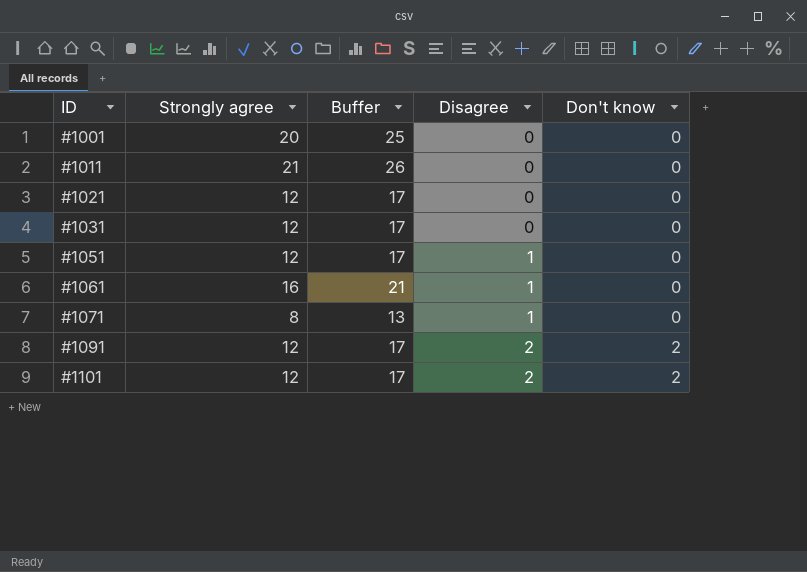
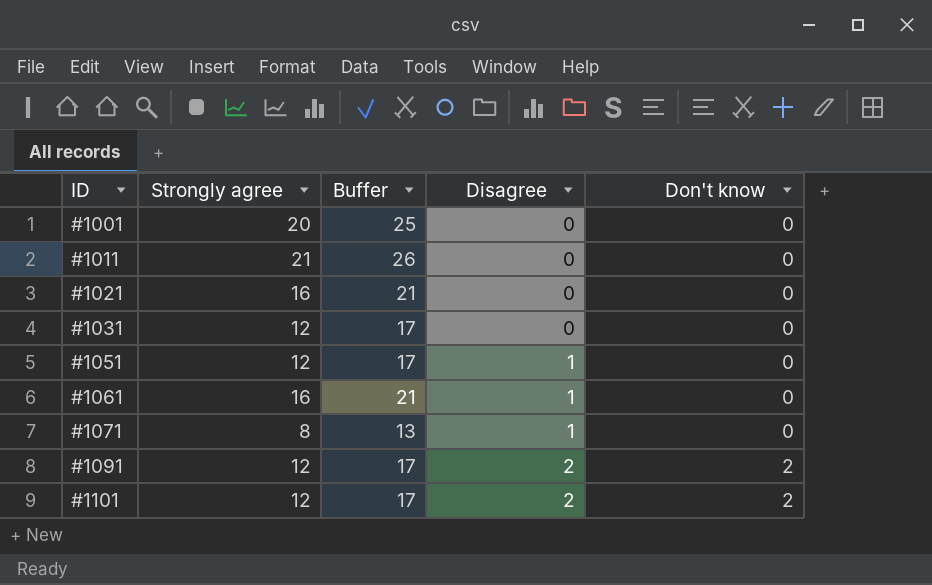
#1021 | Strongly agree: 12 -> 16
#1021 | Buffer: 17 -> 21

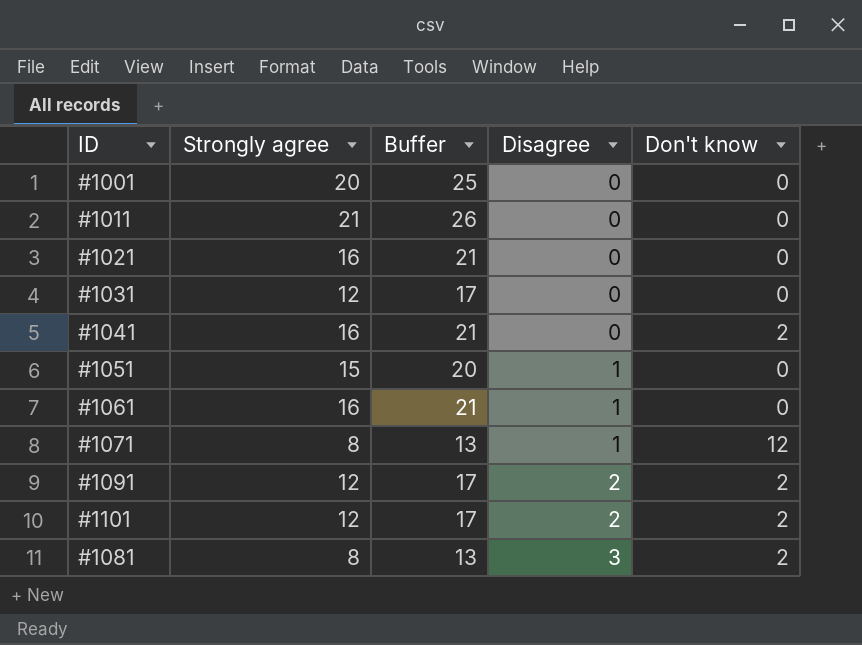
row #1041: none -> 16 | 21 | 0 | 2
#1051 | Strongly agree: 12 -> 15
#1051 | Buffer: 17 -> 20
#1071 | Don't know: 0 -> 12
row #1081: none -> 8 | 13 | 3 | 2

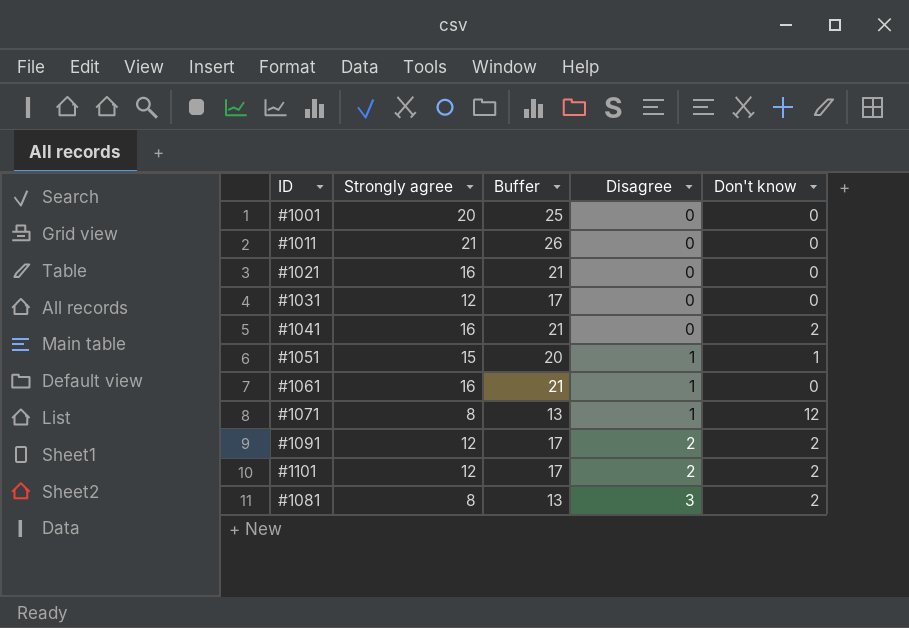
#1051 | Don't know: 0 -> 1

